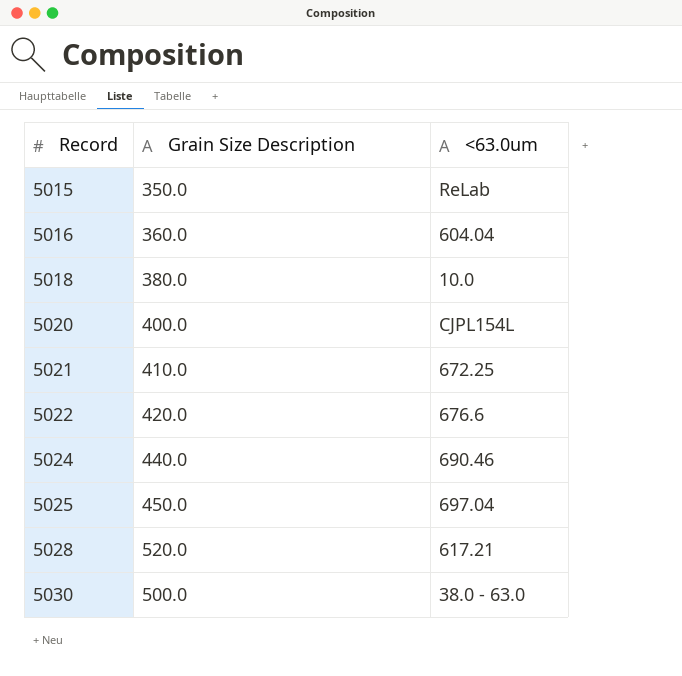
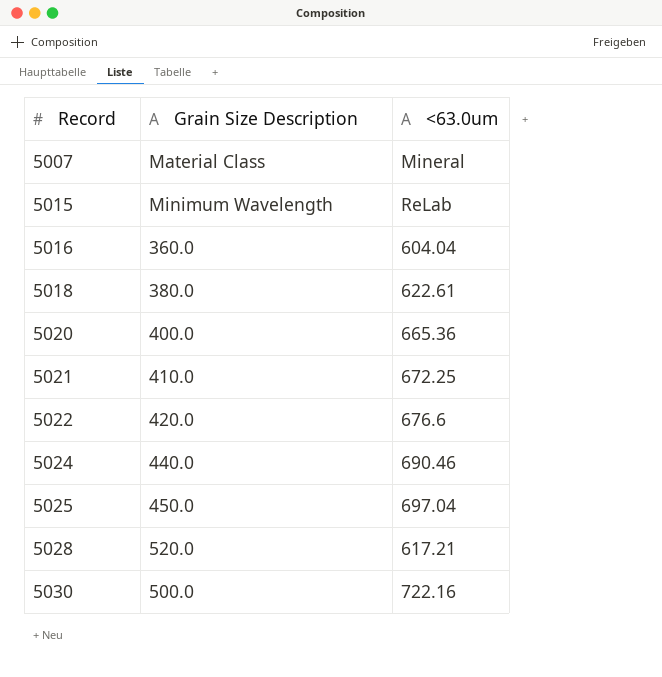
row 5007: none -> Material Class | Mineral
5015 | Grain Size Description: 350.0 -> Minimum Wavelength
5018 | <63.0um: 10.0 -> 622.61
5020 | <63.0um: CJPL154L -> 665.36
5030 | <63.0um: 38.0 - 63.0 -> 722.16

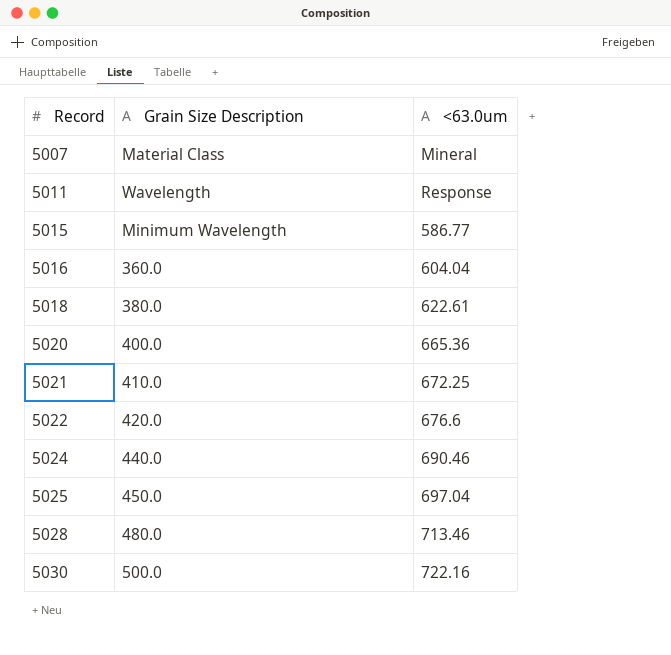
row 5011: none -> Wavelength | Response
5015 | <63.0um: ReLab -> 586.77
5028 | Grain Size Description: 520.0 -> 480.0
5028 | <63.0um: 617.21 -> 713.46

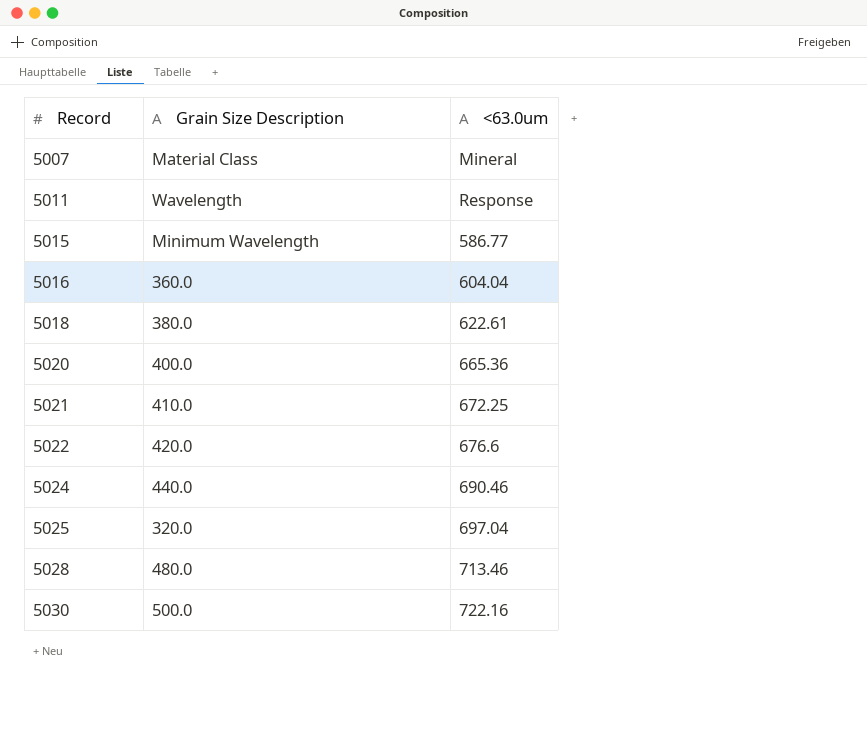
5025 | Grain Size Description: 450.0 -> 320.0

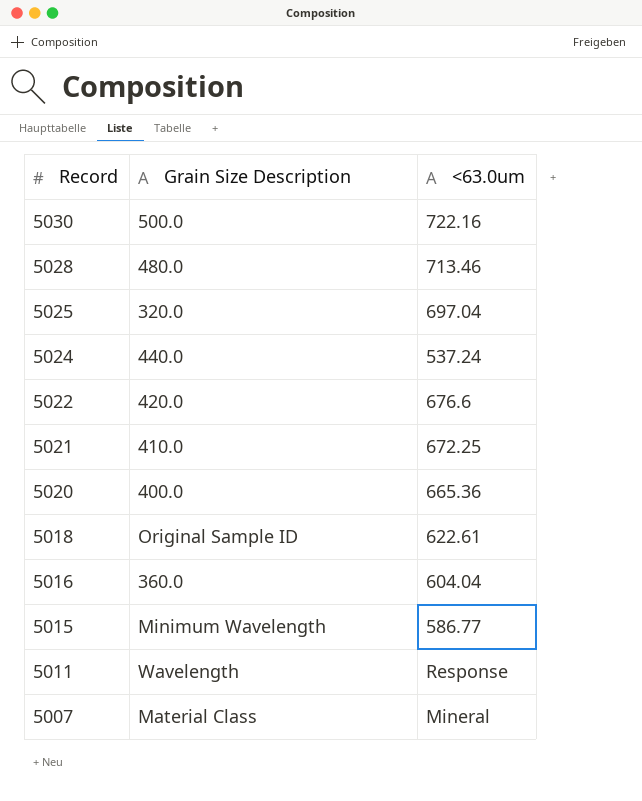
row order: Record ascending -> Record descending
5024 | <63.0um: 690.46 -> 537.24
5018 | Grain Size Description: 380.0 -> Original Sample ID

